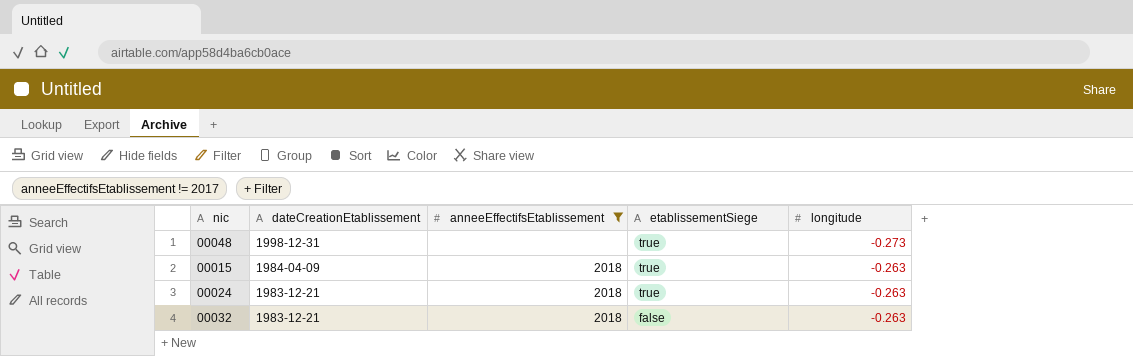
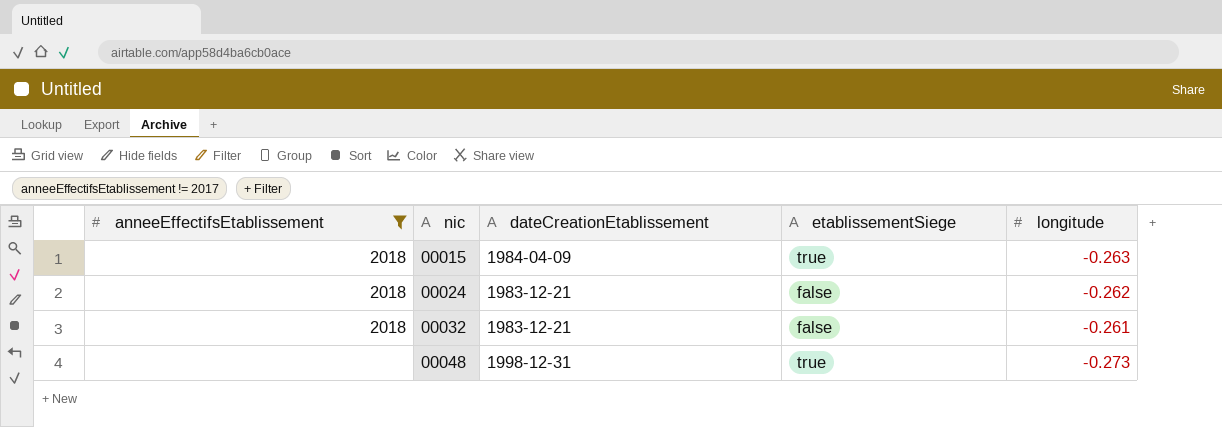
row order: dateCreationEtablissement descending -> nic ascending
column anneeEffectifsEtablissement | position: 3 -> 1
00024 | etablissementSiege: true -> false
00024 | longitude: -0.263 -> -0.262
00032 | longitude: -0.263 -> -0.261

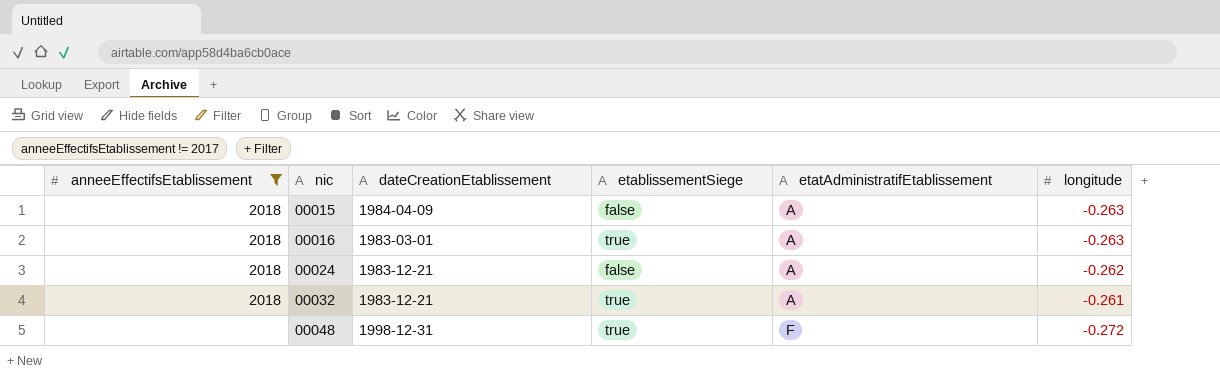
column etatAdministratifEtablissement | position: none -> 5
00015 | etablissementSiege: true -> false
row 00016: none -> 2018 | 1983-03-01 | true | A | -0.263
00032 | etablissementSiege: false -> true
00048 | longitude: -0.273 -> -0.272

